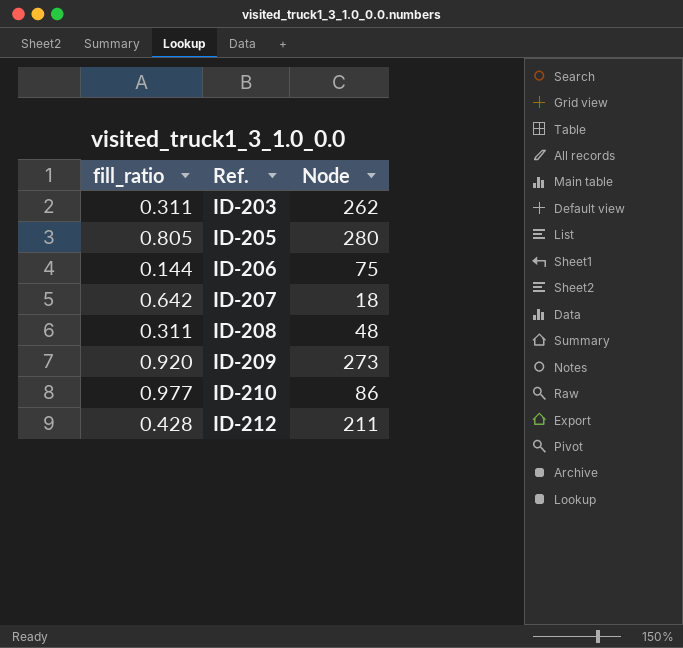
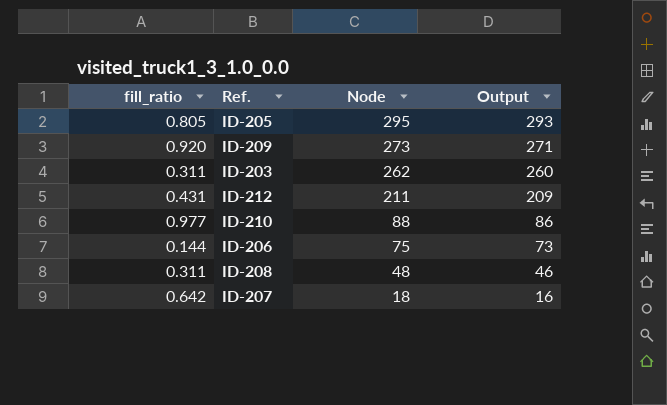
row order: Ref. ascending -> Node descending
column Output | formula: none -> [Node] - 2
ID-205 | Node: 280 -> 295
ID-212 | fill_ratio: 0.428 -> 0.431
ID-210 | Node: 86 -> 88

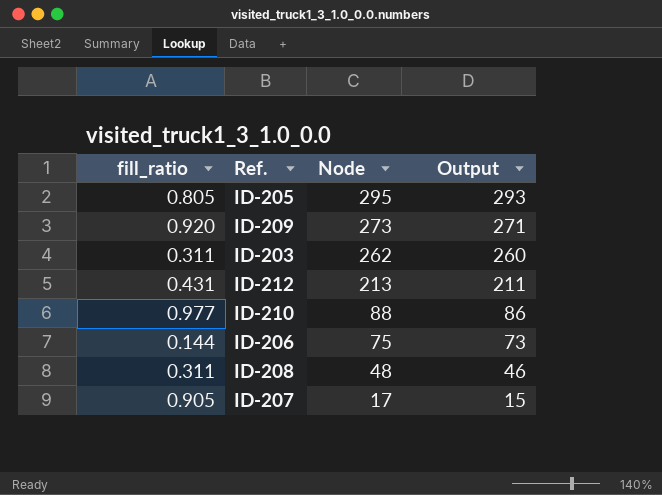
ID-212 | Node: 211 -> 213
ID-212 | Output: 209 -> 211
ID-207 | fill_ratio: 0.642 -> 0.905
ID-207 | Node: 18 -> 17
ID-207 | Output: 16 -> 15

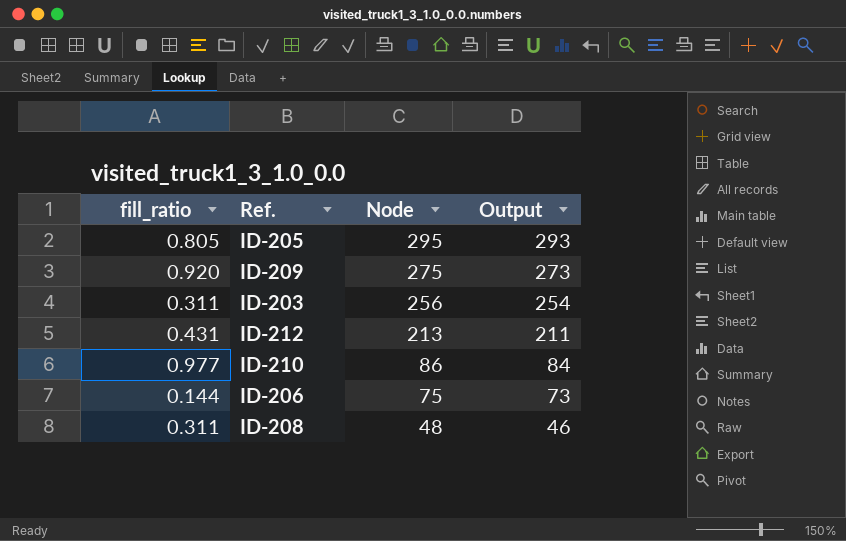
row ID-207: 0.905 | 17 | 15 -> none
ID-209 | Node: 273 -> 275
ID-209 | Output: 271 -> 273
ID-203 | Node: 262 -> 256
ID-203 | Output: 260 -> 254
ID-210 | Node: 88 -> 86
ID-210 | Output: 86 -> 84

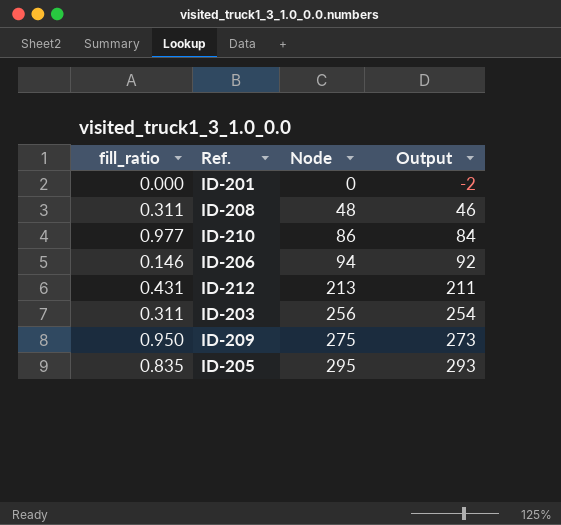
row order: Node descending -> Node ascending
row ID-201: none -> 0.000 | 0 | -2
ID-206 | fill_ratio: 0.144 -> 0.146
ID-206 | Node: 75 -> 94
ID-206 | Output: 73 -> 92
ID-209 | fill_ratio: 0.920 -> 0.950
ID-205 | fill_ratio: 0.805 -> 0.835

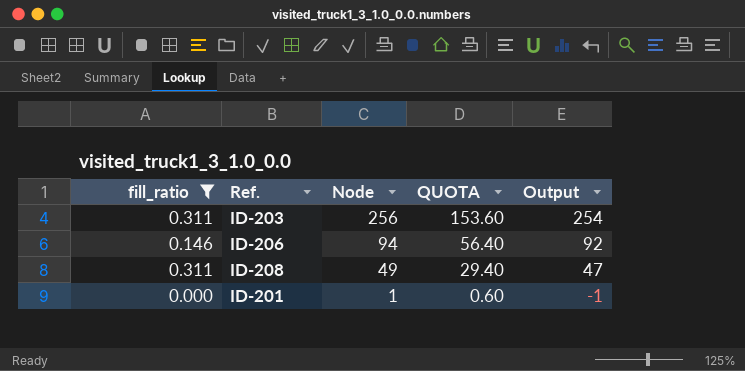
filter: none -> fill_ratio <= 0.311
row order: Node ascending -> Node descending
column QUOTA | formula: none -> [Node] * 0.6
ID-208 | Node: 48 -> 49
ID-208 | Output: 46 -> 47
ID-201 | Node: 0 -> 1
ID-201 | Output: -2 -> -1

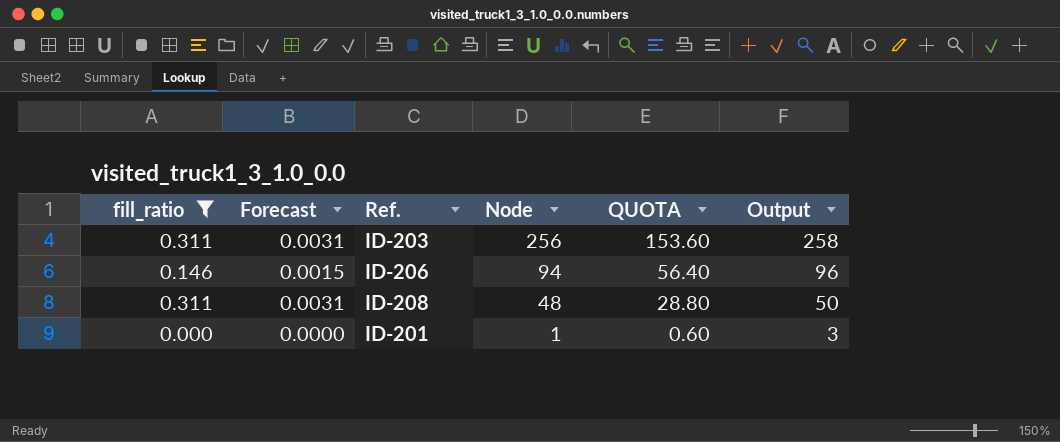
column Forecast | formula: none -> [fill_ratio] * 0.01
column Output | formula: [Node] - 2 -> [Node] + 2
ID-208 | Node: 49 -> 48
ID-208 | QUOTA: 29.40 -> 28.80

